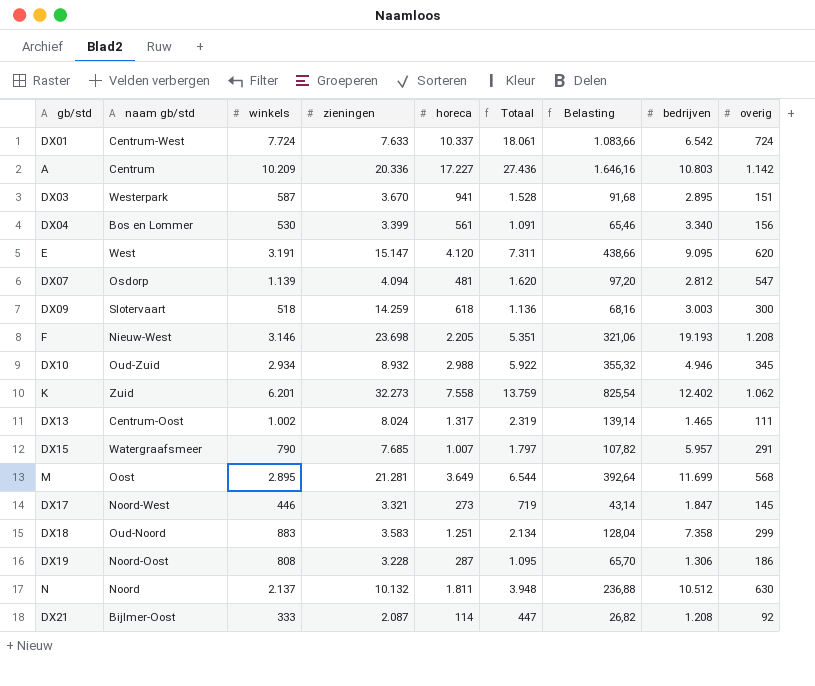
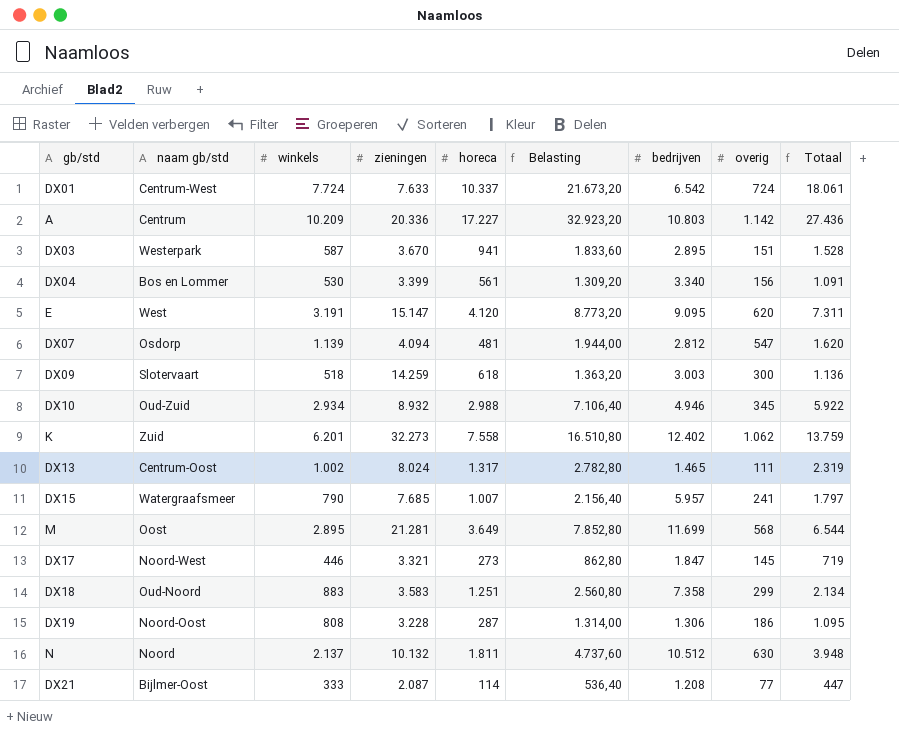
column Belasting | formula: [Totaal] * 0,06 -> [Totaal] * 1,2
column Totaal | position: 6 -> 9
row F: Nieuw-West | 3.146 | 23.698 | 2.205 | 5.351 | 321,06 | 19.193 | 1.208 -> none
DX15 | overig: 291 -> 241
DX21 | overig: 92 -> 77

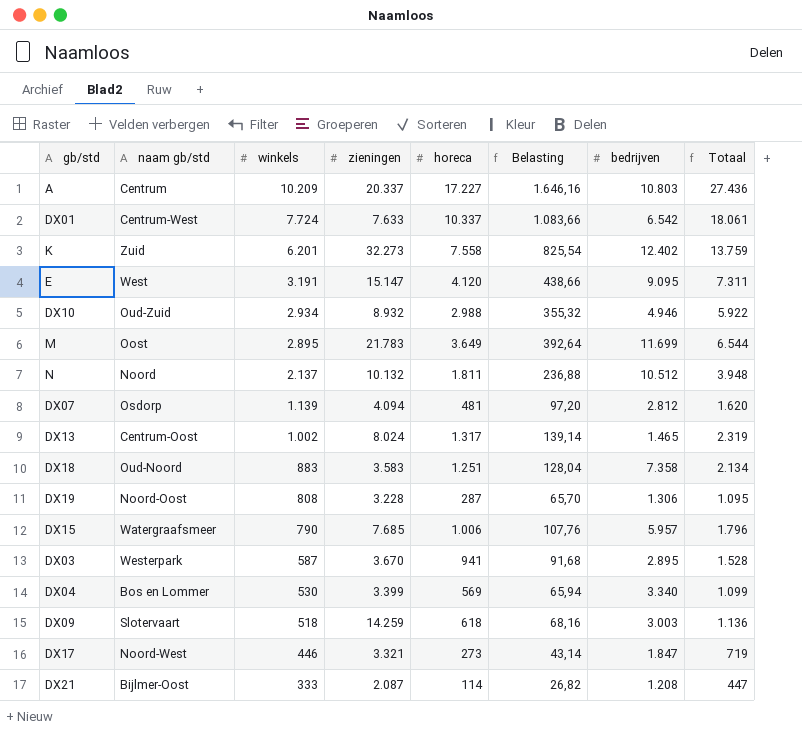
row order: none -> winkels descending
column overig | position: 8 -> none
column Belasting | formula: [Totaal] * 1,2 -> [Totaal] * 0,06
A | zieningen: 20.336 -> 20.337
M | zieningen: 21.281 -> 21.783
DX15 | horeca: 1.007 -> 1.006
DX15 | Totaal: 1.797 -> 1.796
DX04 | horeca: 561 -> 569
DX04 | Totaal: 1.091 -> 1.099

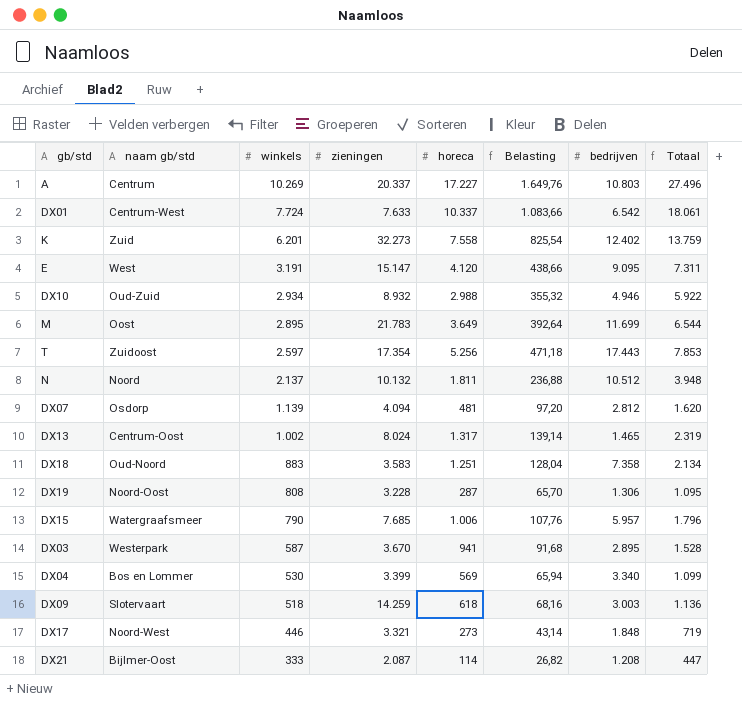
A | winkels: 10.209 -> 10.269
A | Belasting: 1.646,16 -> 1.649,76
A | Totaal: 27.436 -> 27.496
row T: none -> Zuidoost | 2.597 | 17.354 | 5.256 | 471,18 | 17.443 | 7.853
DX17 | bedrijven: 1.847 -> 1.848

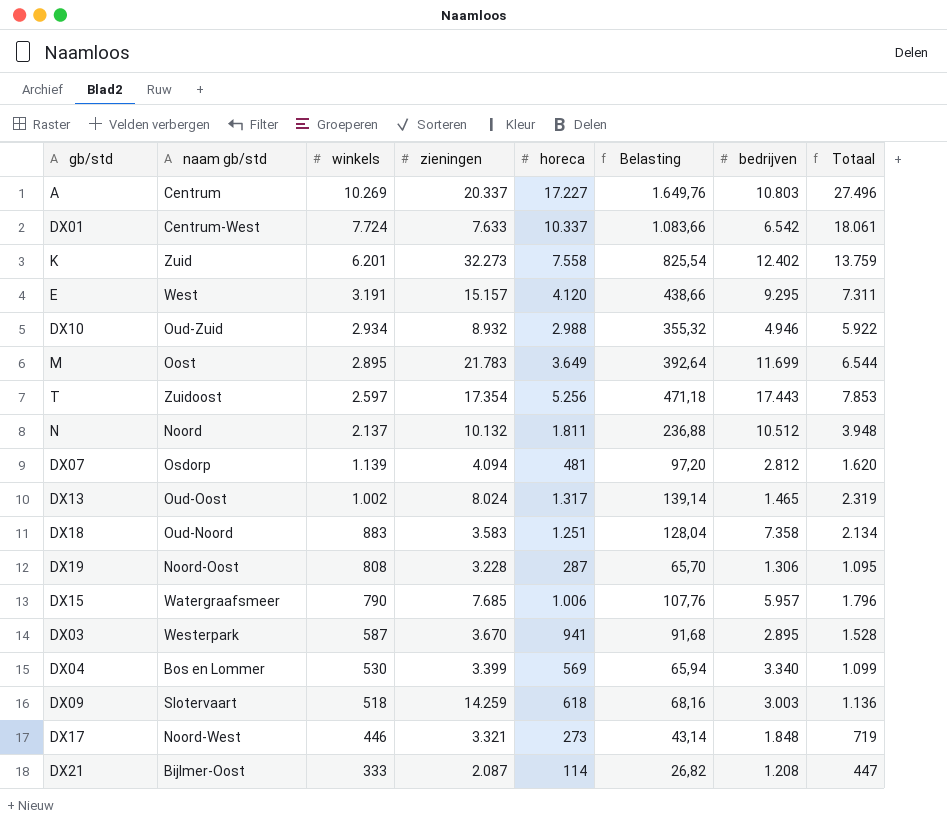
E | zieningen: 15.147 -> 15.157
E | bedrijven: 9.095 -> 9.295
DX13 | naam gb/std: Centrum-Oost -> Oud-Oost

